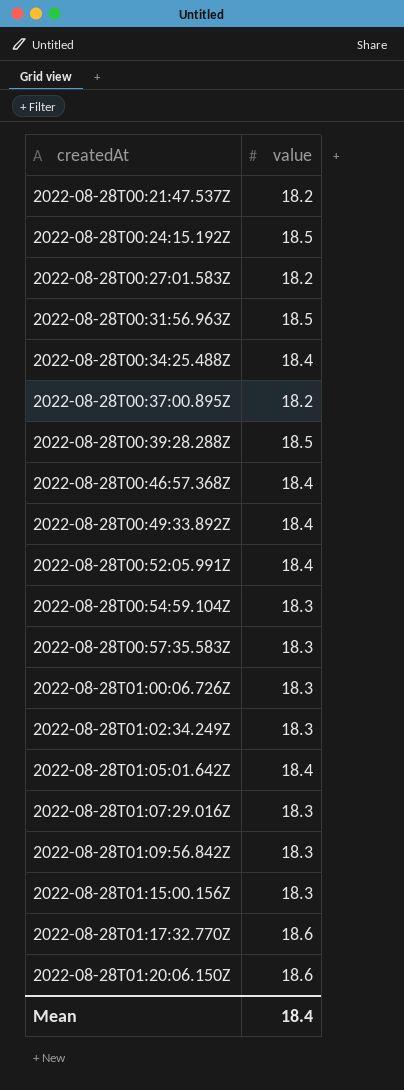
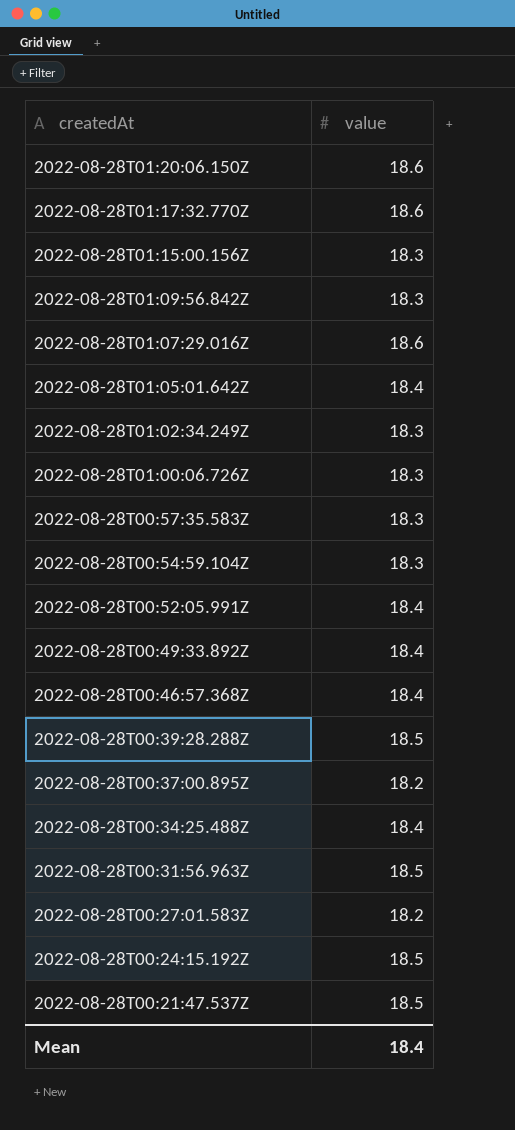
row order: createdAt ascending -> createdAt descending
2022-08-28T01:07:29.016Z | value: 18.3 -> 18.6
2022-08-28T00:21:47.537Z | value: 18.2 -> 18.5

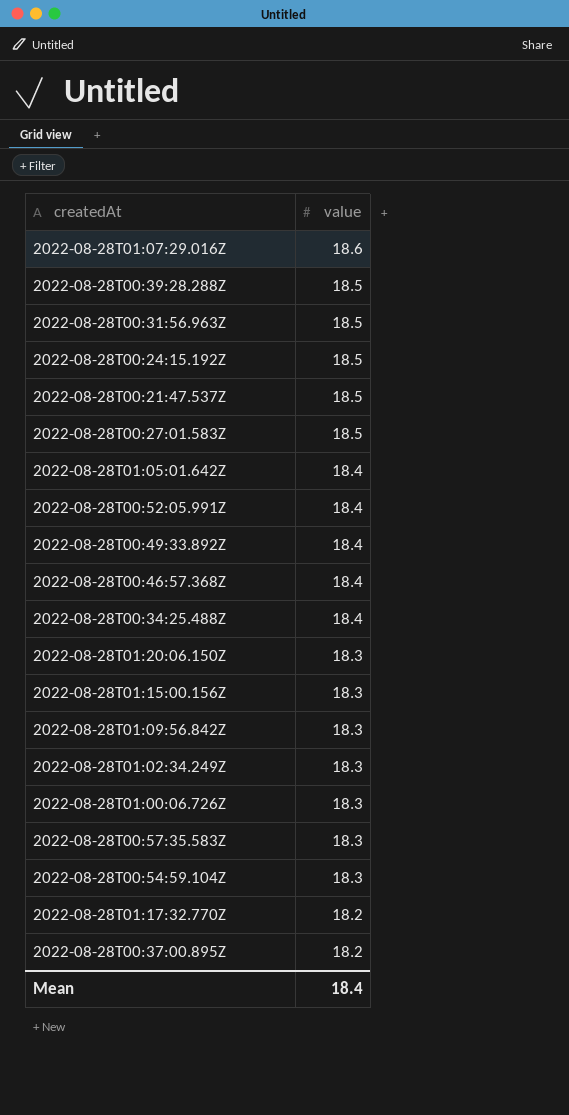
row order: createdAt descending -> value descending
2022-08-28T00:27:01.583Z | value: 18.2 -> 18.5
2022-08-28T01:20:06.150Z | value: 18.6 -> 18.3
2022-08-28T01:17:32.770Z | value: 18.6 -> 18.2

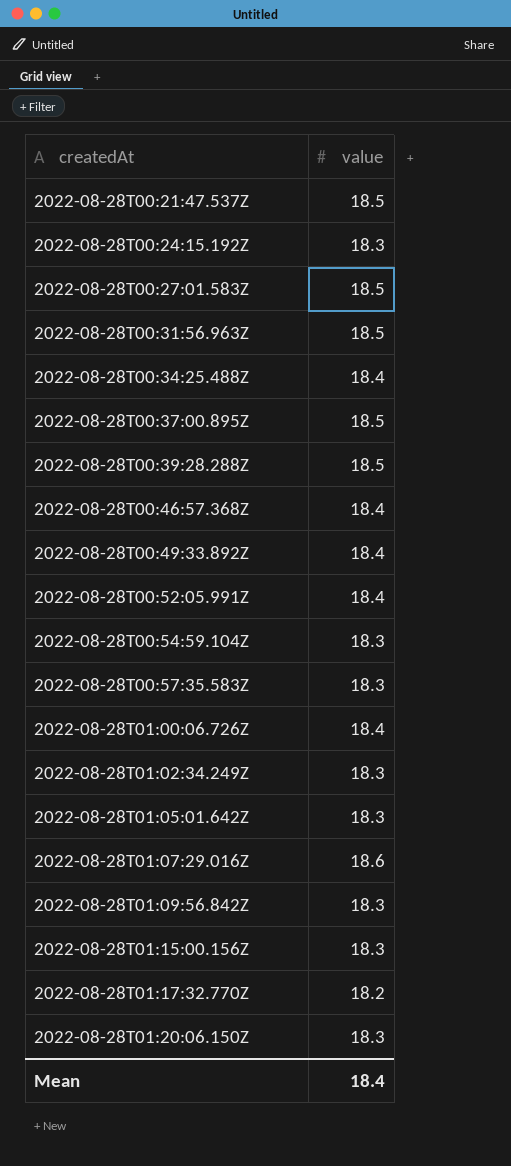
row order: value descending -> createdAt ascending
2022-08-28T00:24:15.192Z | value: 18.5 -> 18.3
2022-08-28T00:37:00.895Z | value: 18.2 -> 18.5
2022-08-28T01:00:06.726Z | value: 18.3 -> 18.4
2022-08-28T01:05:01.642Z | value: 18.4 -> 18.3

